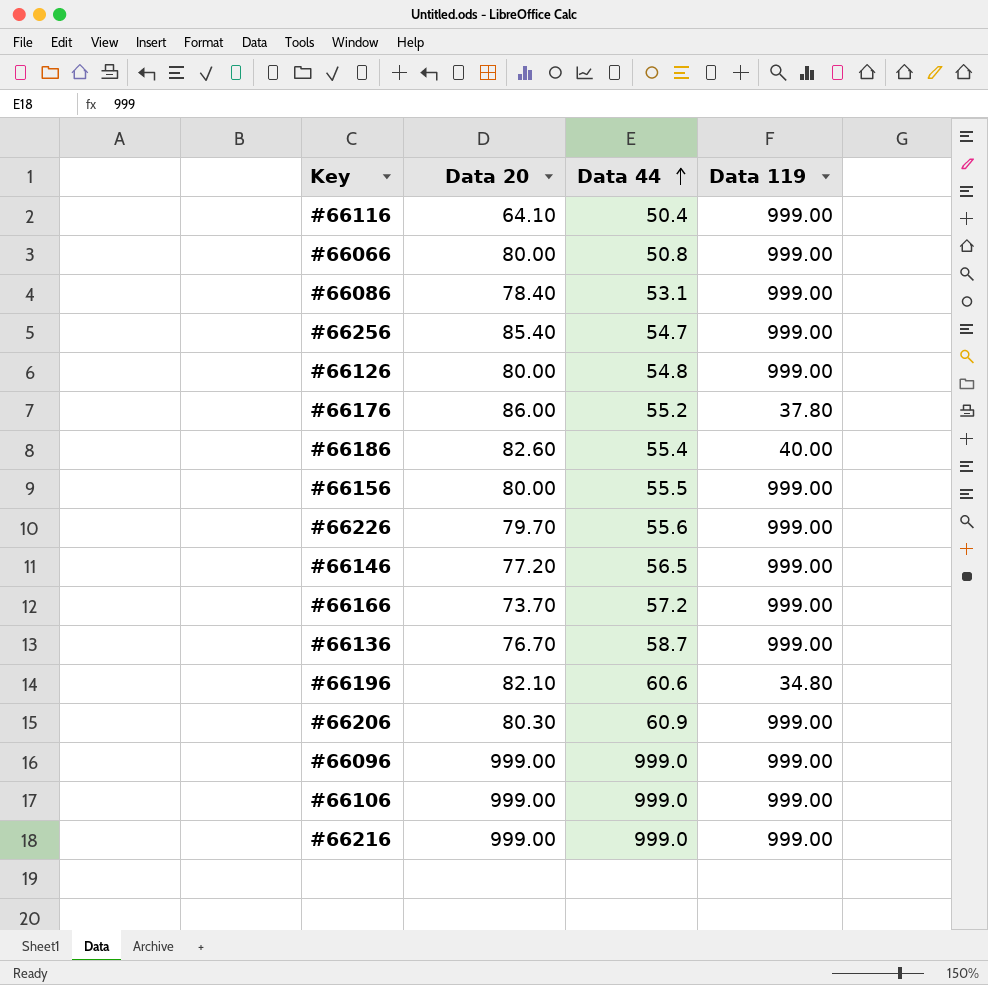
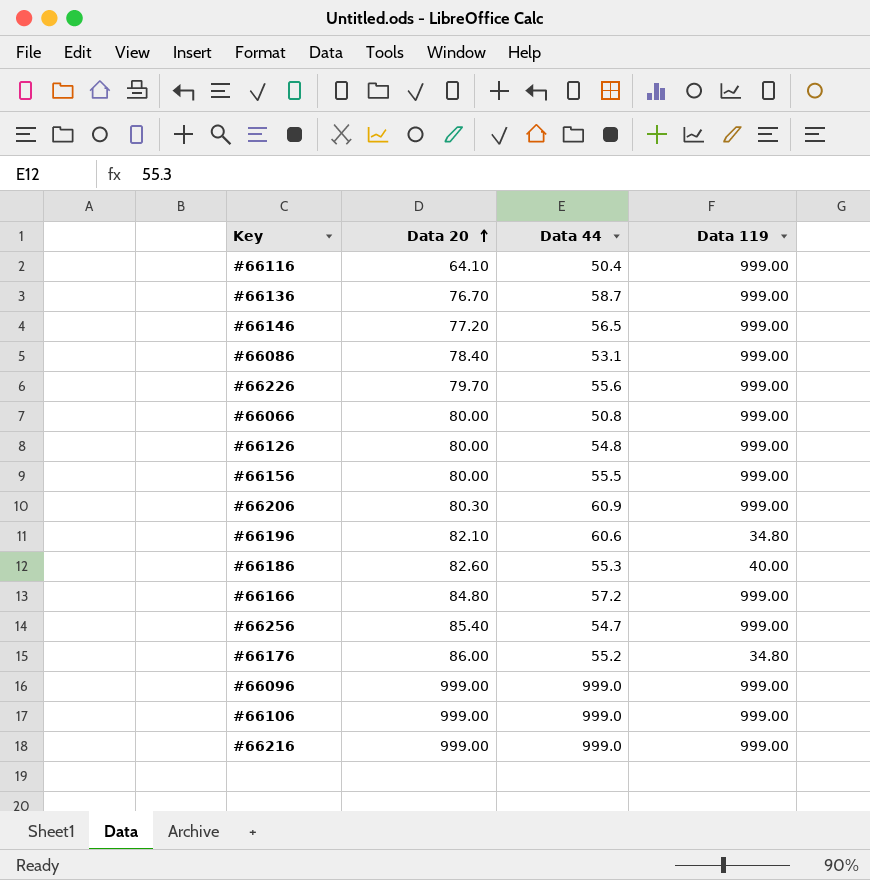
row order: Data 44 ascending -> Data 20 ascending
#66186 | Data 44: 55.4 -> 55.3
#66166 | Data 20: 73.70 -> 84.80
#66176 | Data 119: 37.80 -> 34.80

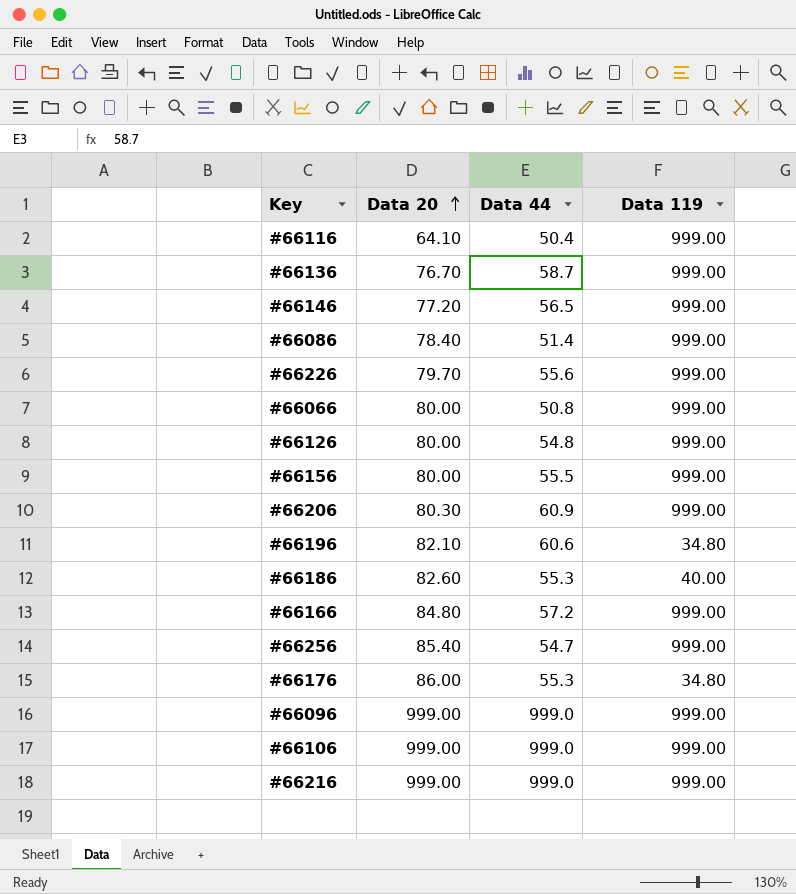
#66086 | Data 44: 53.1 -> 51.4
#66176 | Data 44: 55.2 -> 55.3

